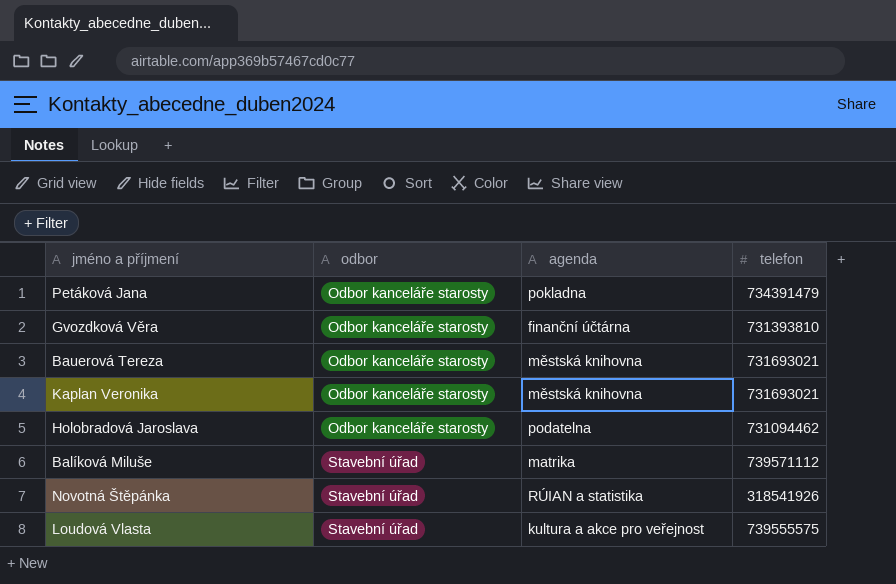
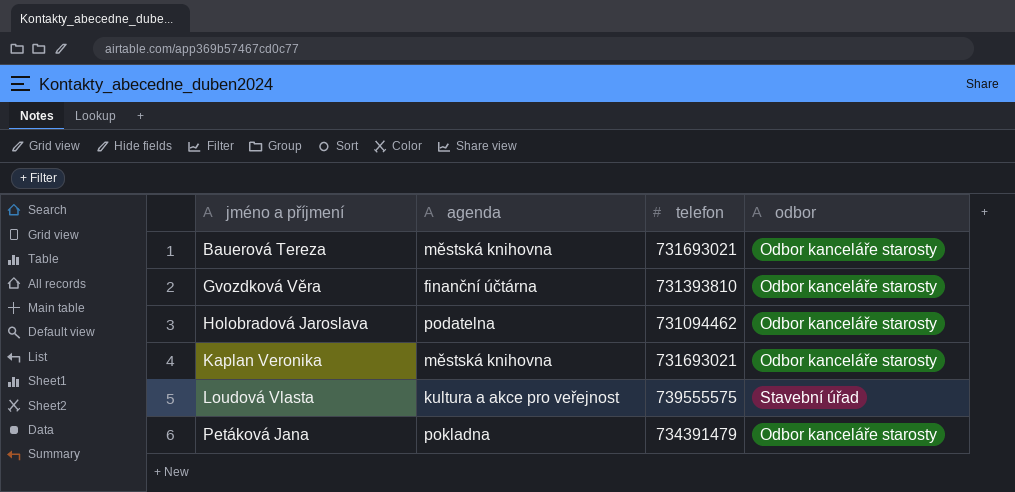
row order: odbor ascending -> jméno a příjmení ascending
column odbor | position: 2 -> 4
row Balíková Miluše: Stavební úřad | matrika | 739571112 -> none
row Novotná Štěpánka: Stavební úřad | RÚIAN a statistika | 318541926 -> none

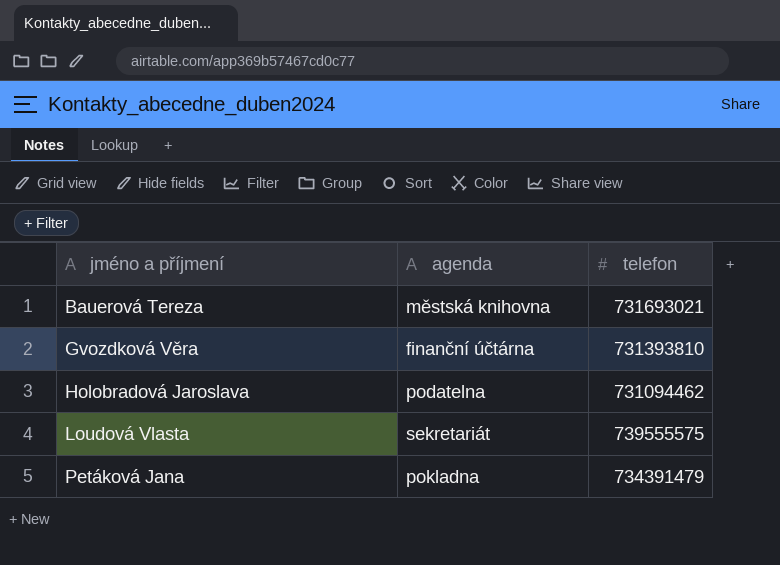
column odbor | position: 4 -> none
row Kaplan Veronika: městská knihovna | 731693021 | Odbor kanceláře starosty -> none
Loudová Vlasta | agenda: kultura a akce pro veřejnost -> sekretariát

